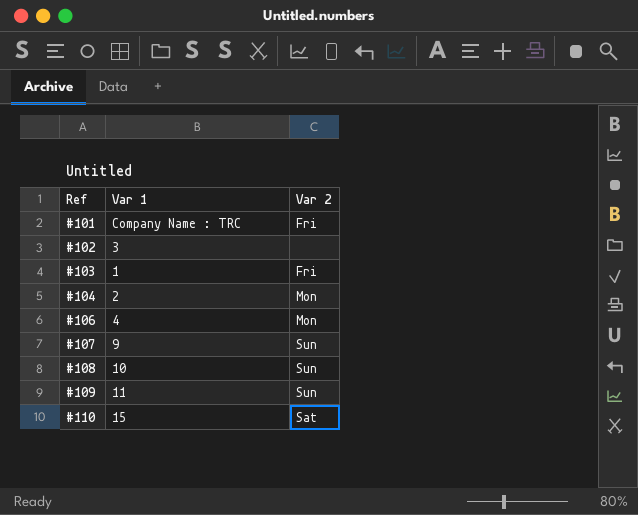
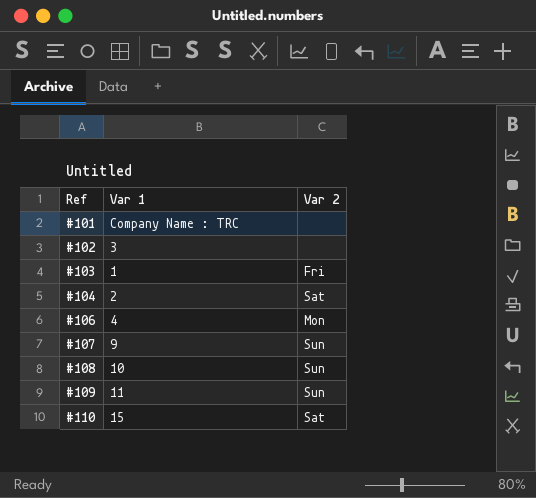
#101 | Var 2: Fri -> none
#104 | Var 2: Mon -> Sat

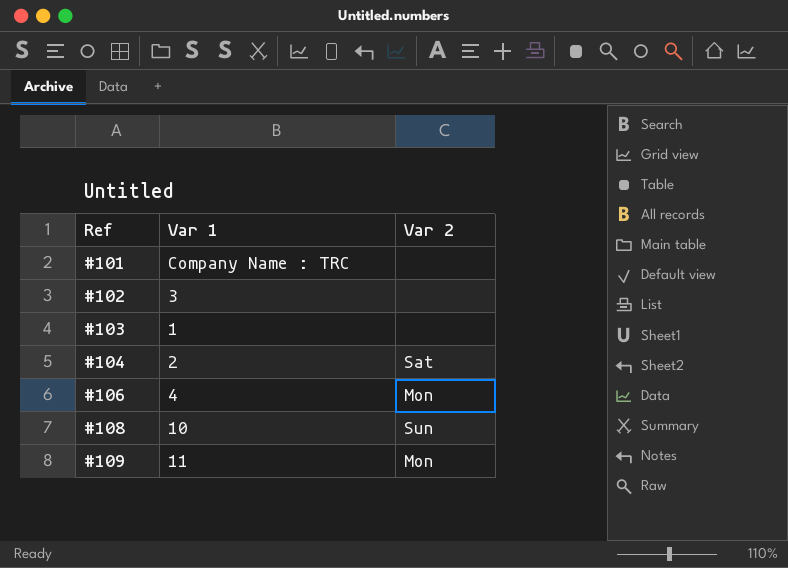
row #107: 9 | Sun -> none
row #110: 15 | Sat -> none
#103 | Var 2: Fri -> none
#109 | Var 2: Sun -> Mon

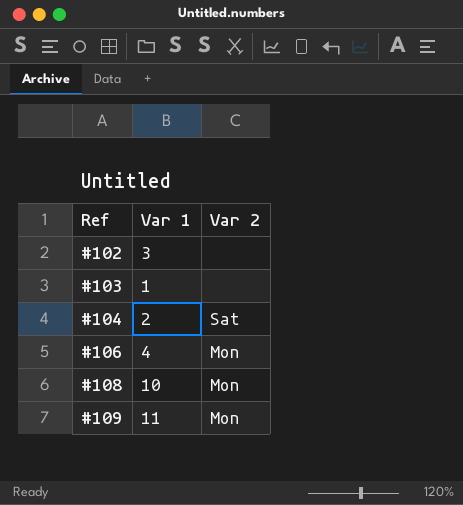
row #101: Company Name : TRC | none -> none
#108 | Var 2: Sun -> Mon

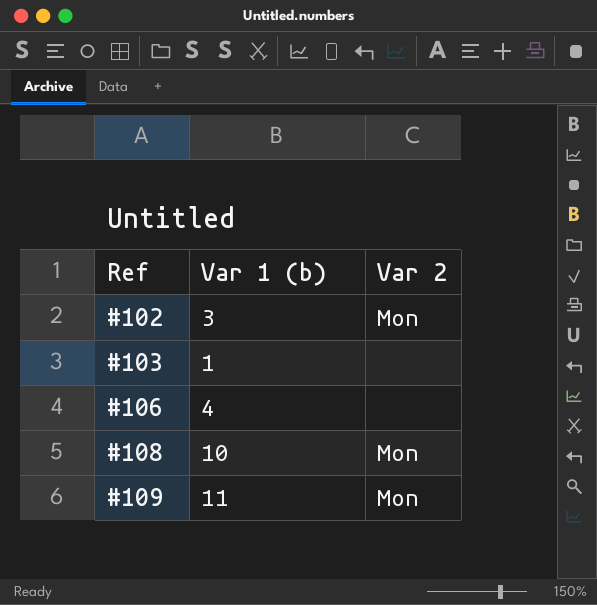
column name: Var 1 -> Var 1 (b)
row #104: 2 | Sat -> none
#102 | Var 2: none -> Mon
#106 | Var 2: Mon -> none

